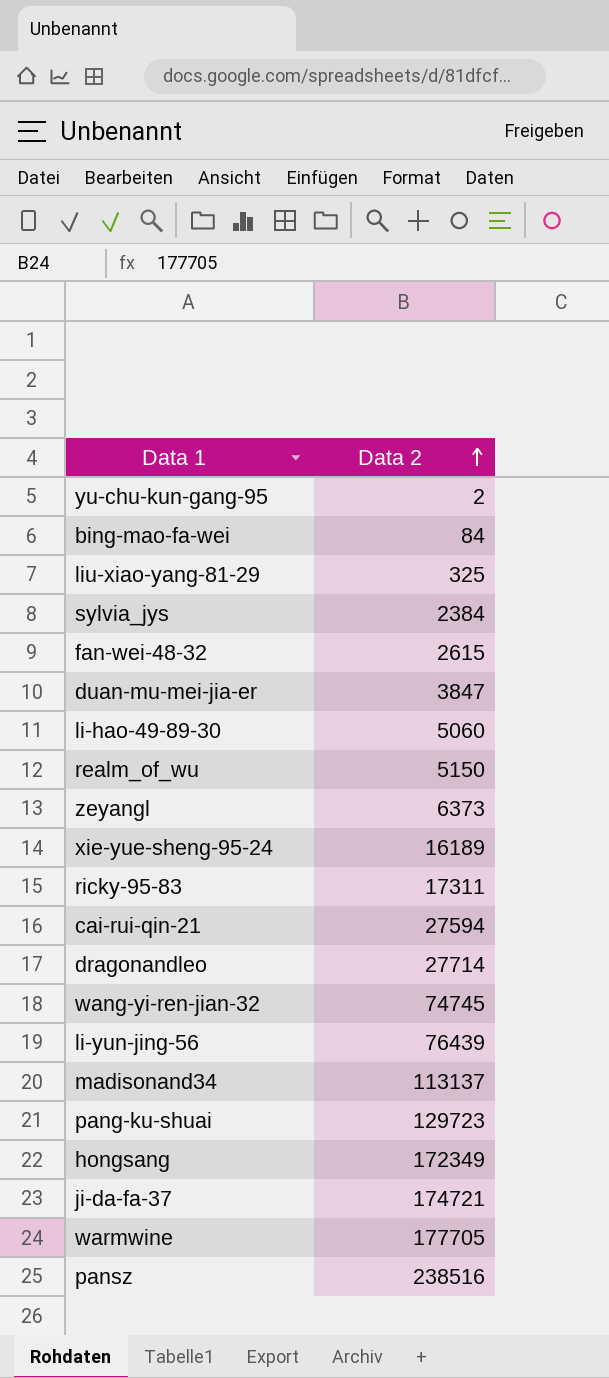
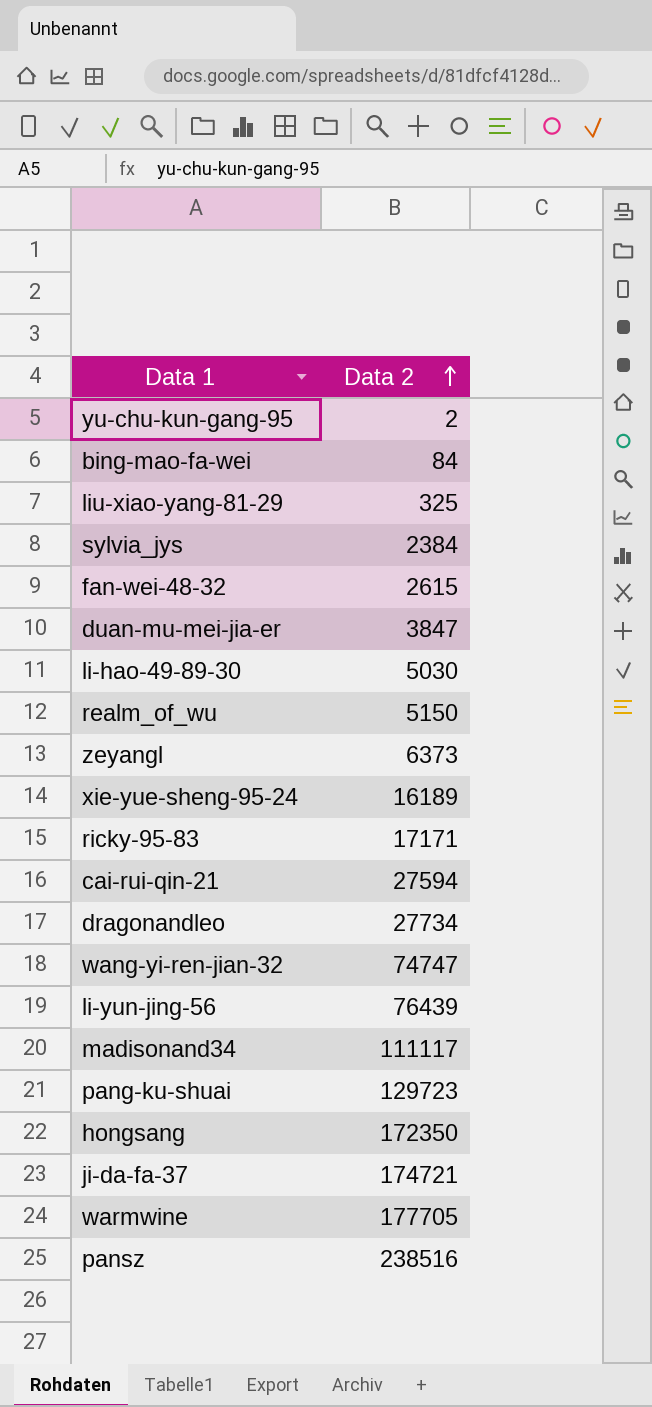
li-hao-49-89-30 | Data 2: 5060 -> 5030
ricky-95-83 | Data 2: 17311 -> 17171
dragonandleo | Data 2: 27714 -> 27734
wang-yi-ren-jian-32 | Data 2: 74745 -> 74747
madisonand34 | Data 2: 113137 -> 111117
hongsang | Data 2: 172349 -> 172350

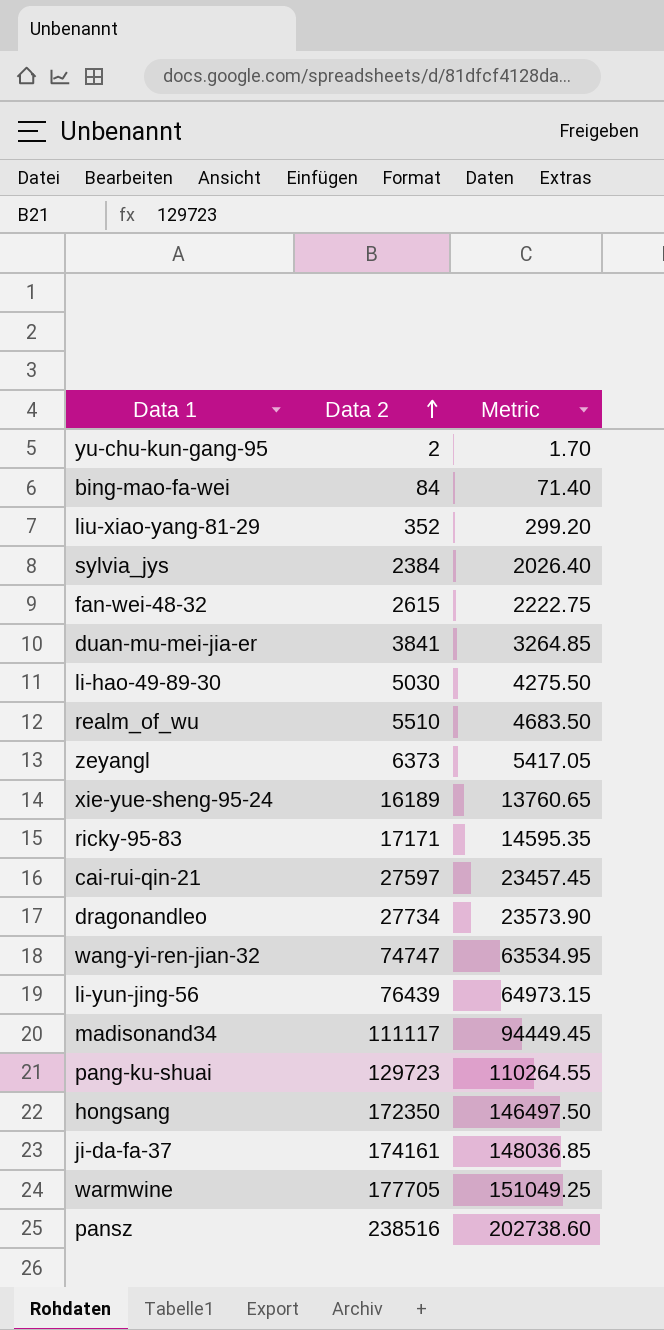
column Metric | formula: none -> [Data 2] * 0.85
liu-xiao-yang-81-29 | Data 2: 325 -> 352
duan-mu-mei-jia-er | Data 2: 3847 -> 3841
realm_of_wu | Data 2: 5150 -> 5510
cai-rui-qin-21 | Data 2: 27594 -> 27597
ji-da-fa-37 | Data 2: 174721 -> 174161

